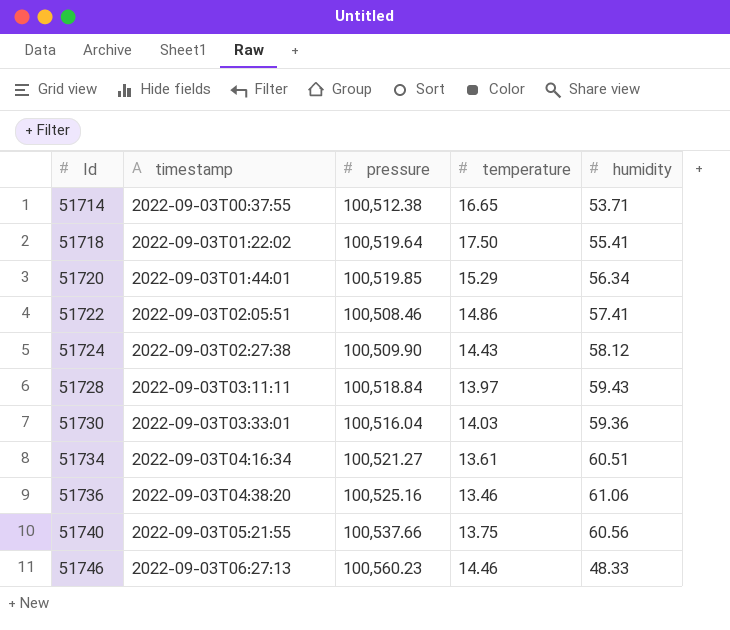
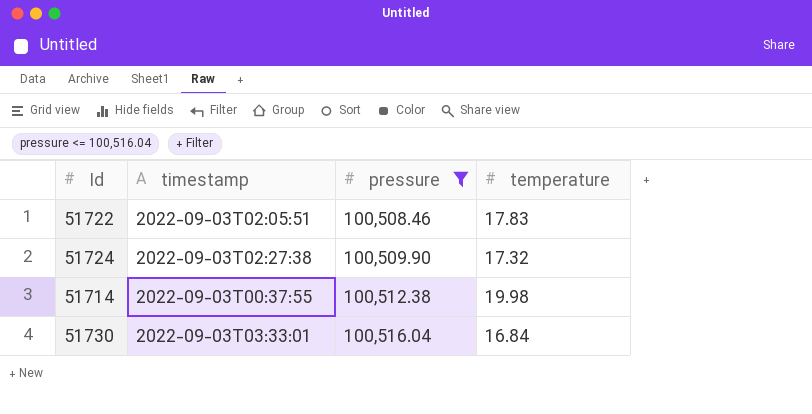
filter: none -> pressure <= 100,516.04
row order: Id ascending -> pressure ascending
column humidity | position: 5 -> none
51722 | temperature: 14.86 -> 17.83
51724 | temperature: 14.43 -> 17.32
51714 | temperature: 16.65 -> 19.98
51730 | temperature: 14.03 -> 16.84

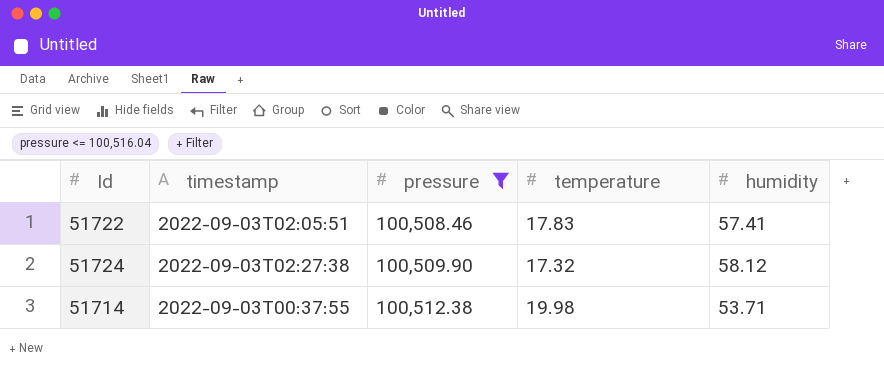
column humidity | position: none -> 5
row 51730: 2022-09-03T03:33:01 | 100,516.04 | 16.84 -> none

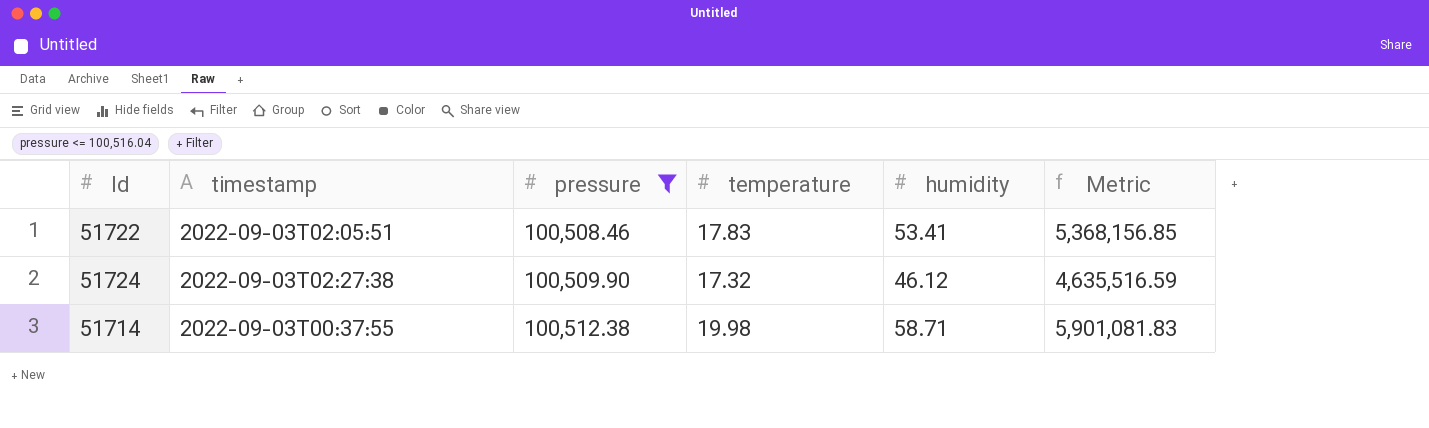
column Metric | formula: none -> [pressure] * [humidity]
51722 | humidity: 57.41 -> 53.41
51724 | humidity: 58.12 -> 46.12
51714 | humidity: 53.71 -> 58.71

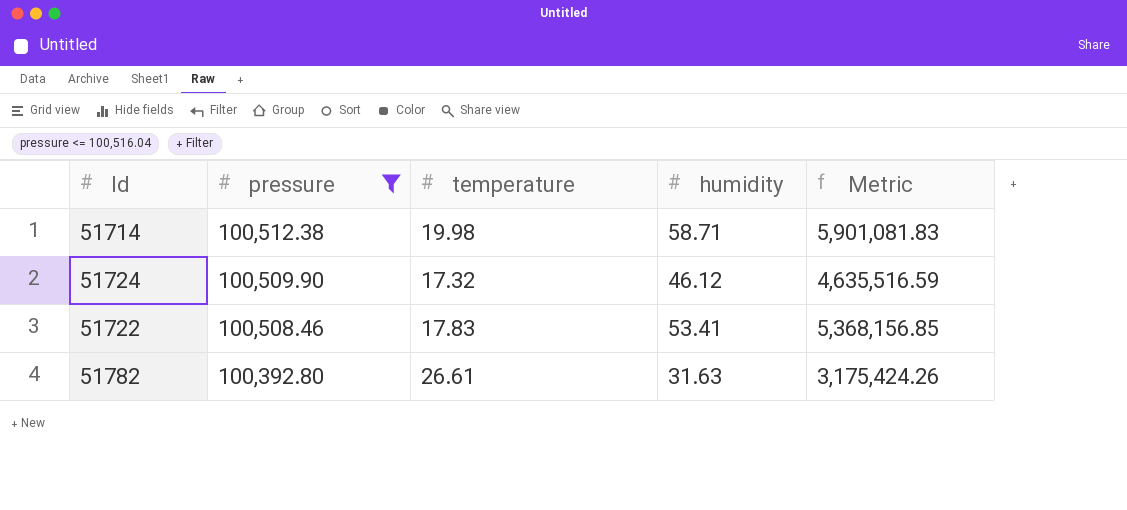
row order: pressure ascending -> pressure descending
column timestamp | position: 2 -> none
row 51782: none -> 100,392.80 | 26.61 | 31.63 | 3,175,424.26

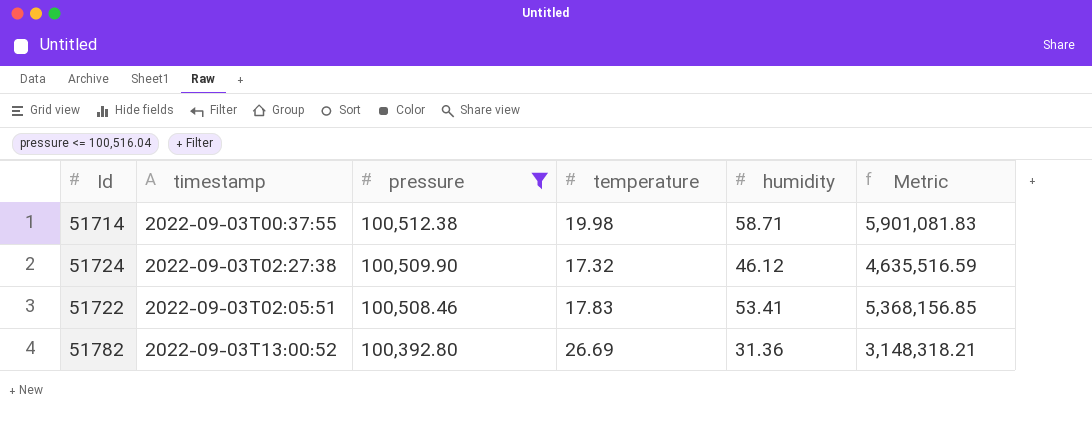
column timestamp | position: none -> 2
51782 | temperature: 26.61 -> 26.69
51782 | humidity: 31.63 -> 31.36
51782 | Metric: 3,175,424.26 -> 3,148,318.21

